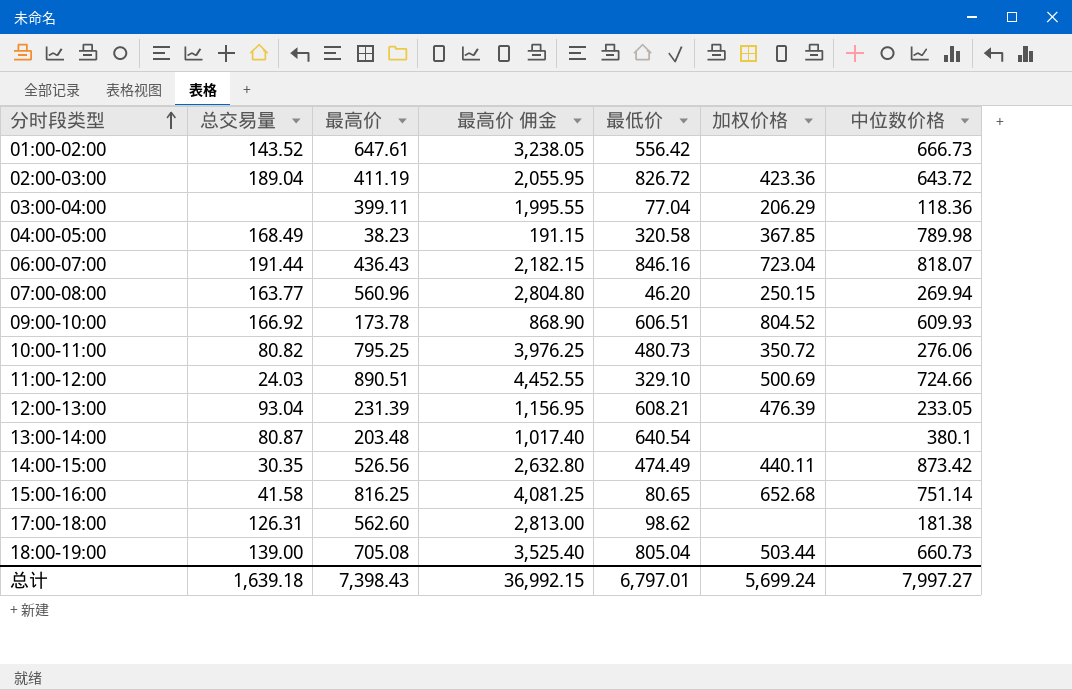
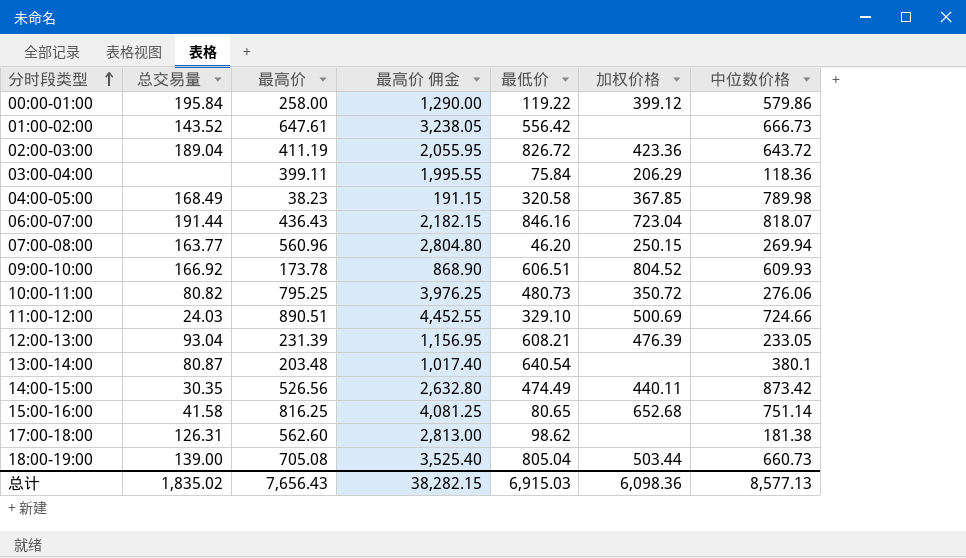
row 00:00-01:00: none -> 195.84 | 258.00 | 1,290.00 | 119.22 | 399.12 | 579.86
03:00-04:00 | 最低价: 77.04 -> 75.84
总计 | 总交易量: 1,639.18 -> 1,835.02
总计 | 最高价: 7,398.43 -> 7,656.43
总计 | 最高价 佣金: 36,992.15 -> 38,282.15
总计 | 最低价: 6,797.01 -> 6,915.03
总计 | 加权价格: 5,699.24 -> 6,098.36
总计 | 中位数价格: 7,997.27 -> 8,577.13

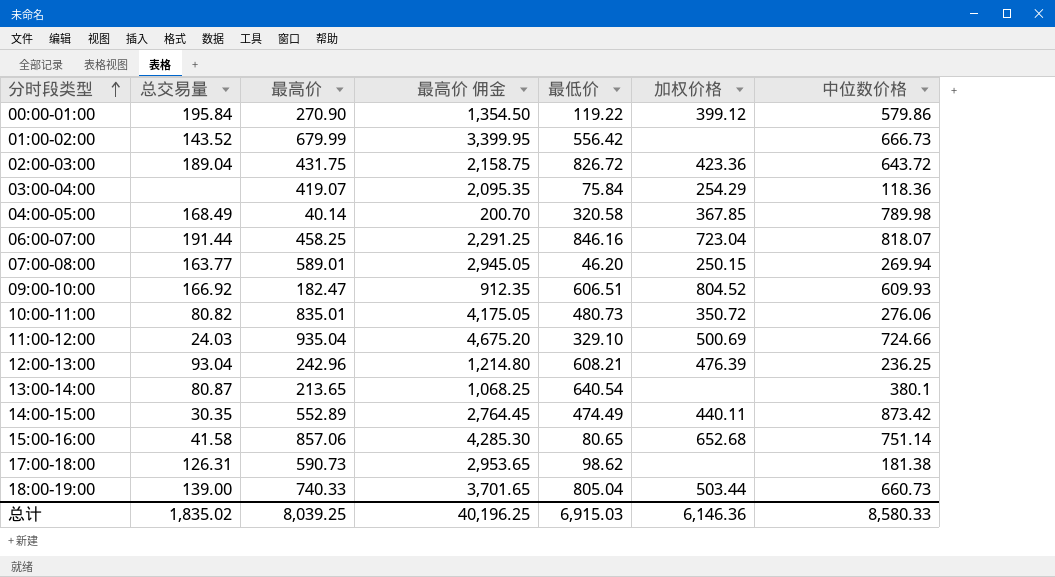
00:00-01:00 | 最高价: 258.00 -> 270.90
00:00-01:00 | 最高价 佣金: 1,290.00 -> 1,354.50
01:00-02:00 | 最高价: 647.61 -> 679.99
01:00-02:00 | 最高价 佣金: 3,238.05 -> 3,399.95
02:00-03:00 | 最高价: 411.19 -> 431.75
02:00-03:00 | 最高价 佣金: 2,055.95 -> 2,158.75
03:00-04:00 | 最高价: 399.11 -> 419.07
03:00-04:00 | 最高价 佣金: 1,995.55 -> 2,095.35
03:00-04:00 | 加权价格: 206.29 -> 254.29
04:00-05:00 | 最高价: 38.23 -> 40.14
04:00-05:00 | 最高价 佣金: 191.15 -> 200.70
06:00-07:00 | 最高价: 436.43 -> 458.25
06:00-07:00 | 最高价 佣金: 2,182.15 -> 2,291.25
07:00-08:00 | 最高价: 560.96 -> 589.01
07:00-08:00 | 最高价 佣金: 2,804.80 -> 2,945.05
09:00-10:00 | 最高价: 173.78 -> 182.47
09:00-10:00 | 最高价 佣金: 868.90 -> 912.35
10:00-11:00 | 最高价: 795.25 -> 835.01
10:00-11:00 | 最高价 佣金: 3,976.25 -> 4,175.05
11:00-12:00 | 最高价: 890.51 -> 935.04
11:00-12:00 | 最高价 佣金: 4,452.55 -> 4,675.20
12:00-13:00 | 最高价: 231.39 -> 242.96
12:00-13:00 | 最高价 佣金: 1,156.95 -> 1,214.80
12:00-13:00 | 中位数价格: 233.05 -> 236.25
13:00-14:00 | 最高价: 203.48 -> 213.65
13:00-14:00 | 最高价 佣金: 1,017.40 -> 1,068.25
14:00-15:00 | 最高价: 526.56 -> 552.89
14:00-15:00 | 最高价 佣金: 2,632.80 -> 2,764.45
15:00-16:00 | 最高价: 816.25 -> 857.06
15:00-16:00 | 最高价 佣金: 4,081.25 -> 4,285.30
17:00-18:00 | 最高价: 562.60 -> 590.73
17:00-18:00 | 最高价 佣金: 2,813.00 -> 2,953.65
18:00-19:00 | 最高价: 705.08 -> 740.33
18:00-19:00 | 最高价 佣金: 3,525.40 -> 3,701.65
总计 | 最高价: 7,656.43 -> 8,039.25
总计 | 最高价 佣金: 38,282.15 -> 40,196.25
总计 | 加权价格: 6,098.36 -> 6,146.36
总计 | 中位数价格: 8,577.13 -> 8,580.33

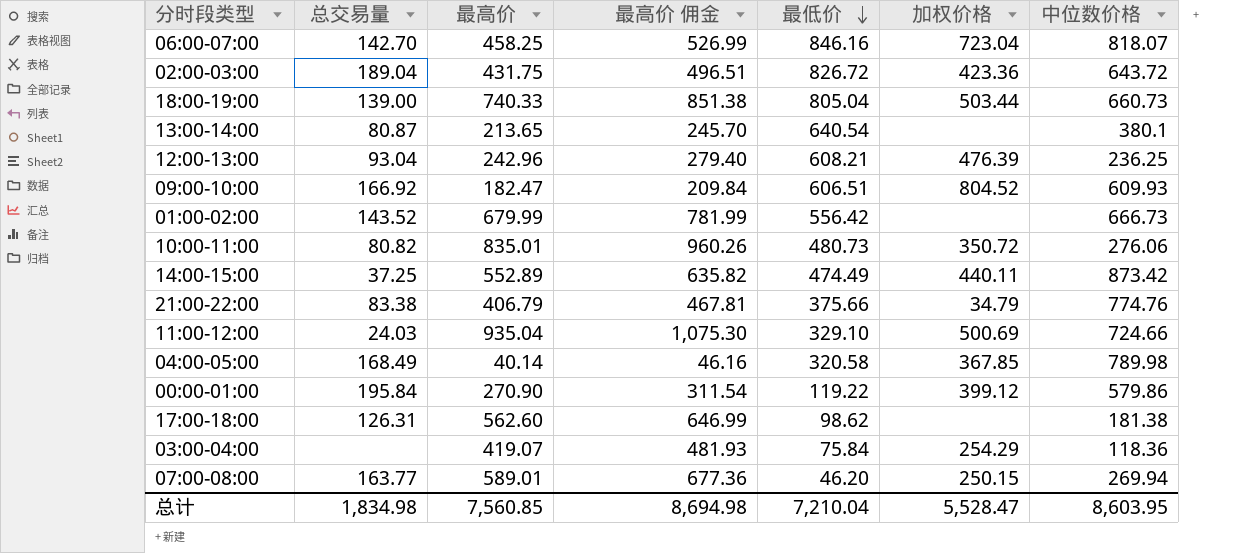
row order: 分时段类型 ascending -> 最低价 descending
column 最高价 佣金 | formula: [最高价] * 5 -> [最高价] * 1.15
row 15:00-16:00: 41.58 | 857.06 | 4,285.30 | 80.65 | 652.68 | 751.14 -> none
06:00-07:00 | 总交易量: 191.44 -> 142.70
14:00-15:00 | 总交易量: 30.35 -> 37.25
row 21:00-22:00: none -> 83.38 | 406.79 | 467.81 | 375.66 | 34.79 | 774.76
17:00-18:00 | 最高价: 590.73 -> 562.60
总计 | 总交易量: 1,835.02 -> 1,834.98
总计 | 最高价: 8,039.25 -> 7,560.85
总计 | 最高价 佣金: 40,196.25 -> 8,694.98
总计 | 最低价: 6,915.03 -> 7,210.04
总计 | 加权价格: 6,146.36 -> 5,528.47
总计 | 中位数价格: 8,580.33 -> 8,603.95

